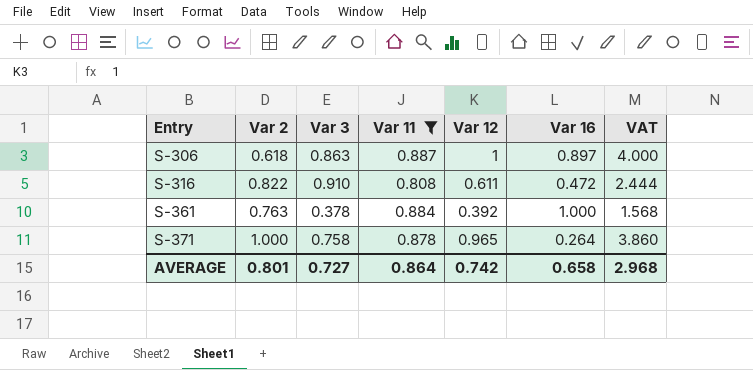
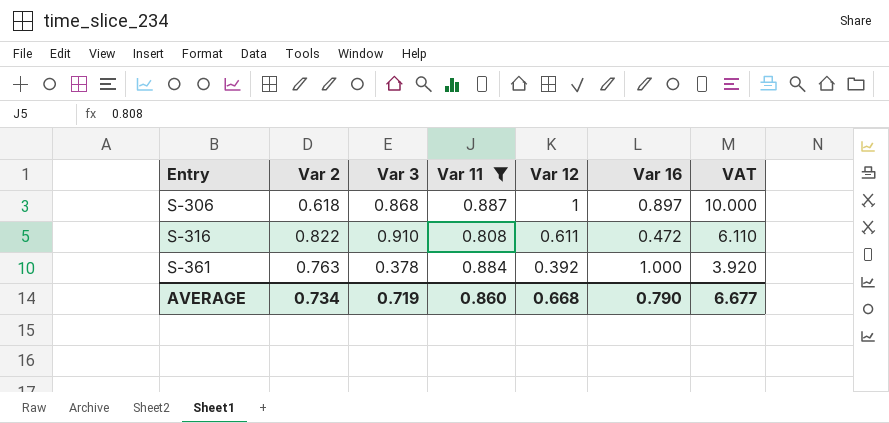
column VAT | formula: [Var 12] * 4 -> [Var 12] * 10
row S-371: 1.000 | 0.758 | 0.878 | 0.965 | 0.264 | 3.860 -> none
S-306 | Var 3: 0.863 -> 0.868
AVERAGE | Var 2: 0.801 -> 0.734
AVERAGE | Var 3: 0.727 -> 0.719
AVERAGE | Var 11: 0.864 -> 0.860
AVERAGE | Var 12: 0.742 -> 0.668
AVERAGE | Var 16: 0.658 -> 0.790
AVERAGE | VAT: 2.968 -> 6.677

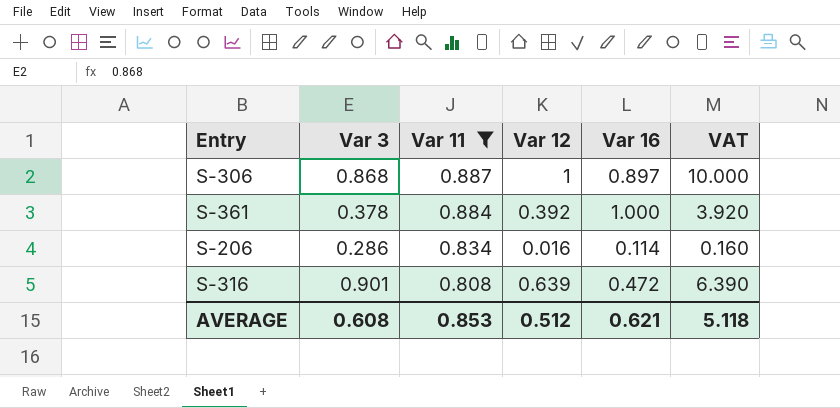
row order: Entry ascending -> Var 11 descending
column Var 2 | position: 2 -> none
row S-206: none -> 0.286 | 0.834 | 0.016 | 0.114 | 0.160
S-316 | Var 3: 0.910 -> 0.901
S-316 | Var 12: 0.611 -> 0.639
S-316 | VAT: 6.110 -> 6.390
AVERAGE | Var 3: 0.719 -> 0.608
AVERAGE | Var 11: 0.860 -> 0.853
AVERAGE | Var 12: 0.668 -> 0.512
AVERAGE | Var 16: 0.790 -> 0.621
AVERAGE | VAT: 6.677 -> 5.118

